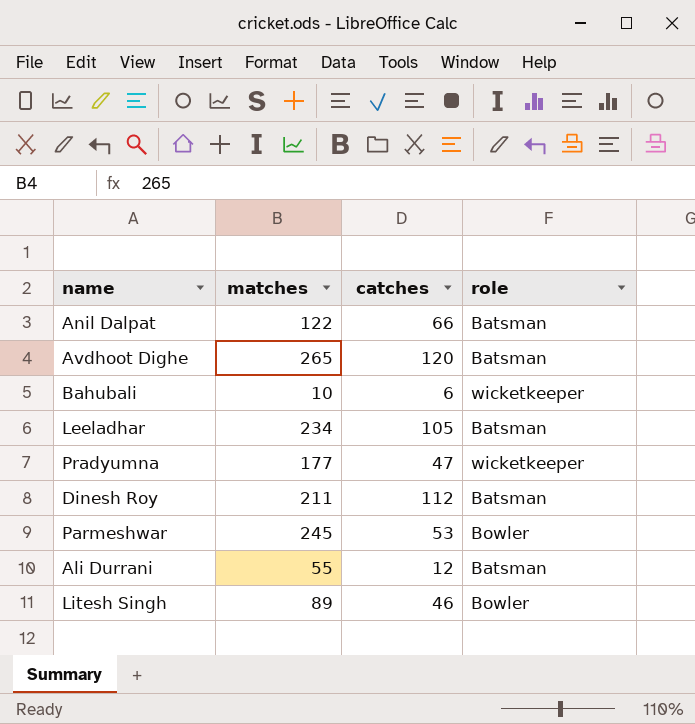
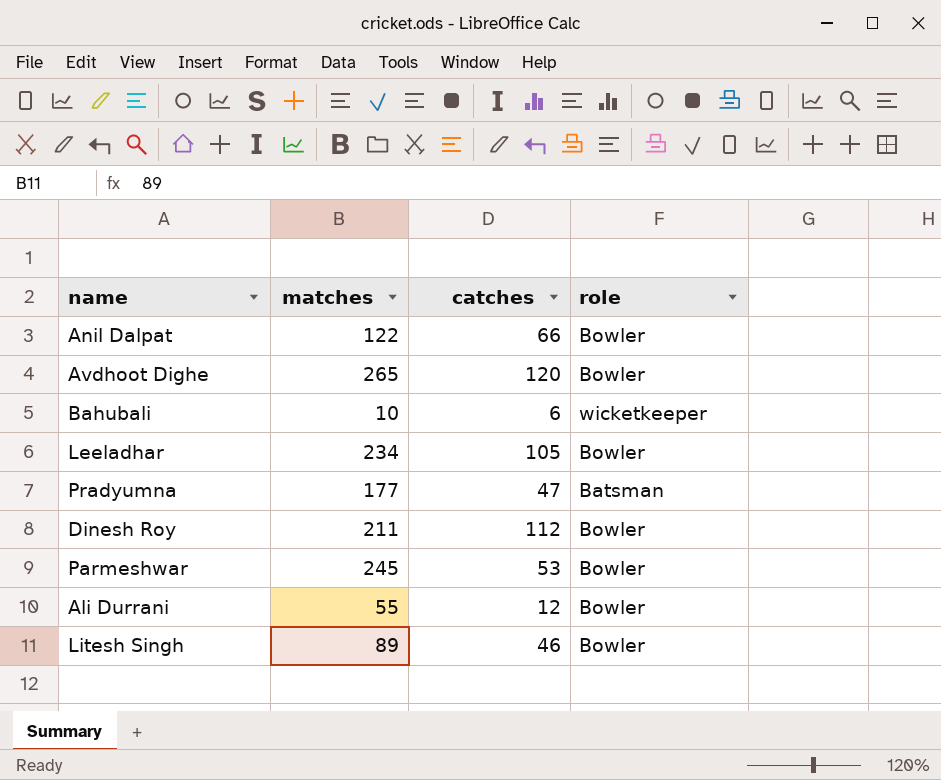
Anil Dalpat | role: Batsman -> Bowler
Avdhoot Dighe | role: Batsman -> Bowler
Leeladhar | role: Batsman -> Bowler
Pradyumna | role: wicketkeeper -> Batsman
Dinesh Roy | role: Batsman -> Bowler
Ali Durrani | role: Batsman -> Bowler

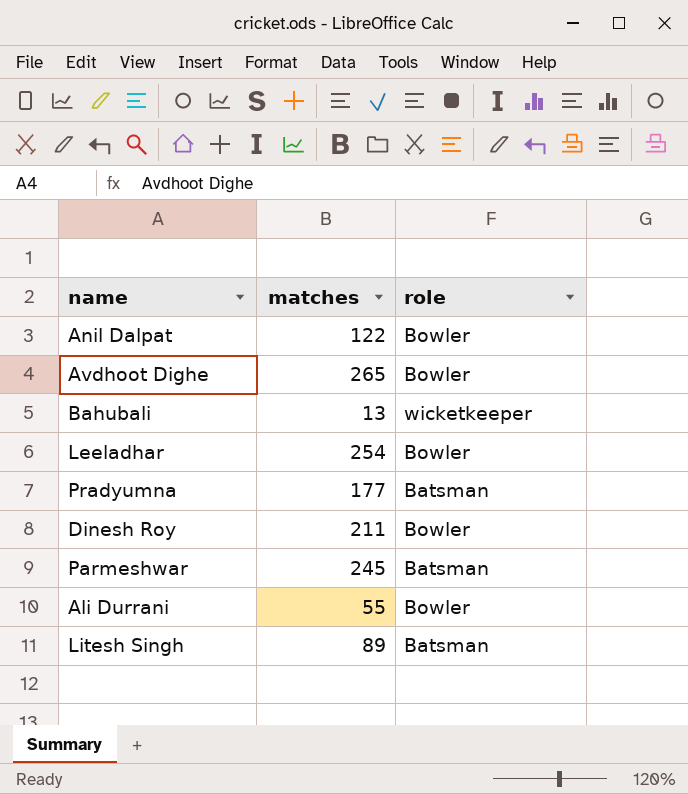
column catches | position: 3 -> none
Bahubali | matches: 10 -> 13
Leeladhar | matches: 234 -> 254
Parmeshwar | role: Bowler -> Batsman
Litesh Singh | role: Bowler -> Batsman

